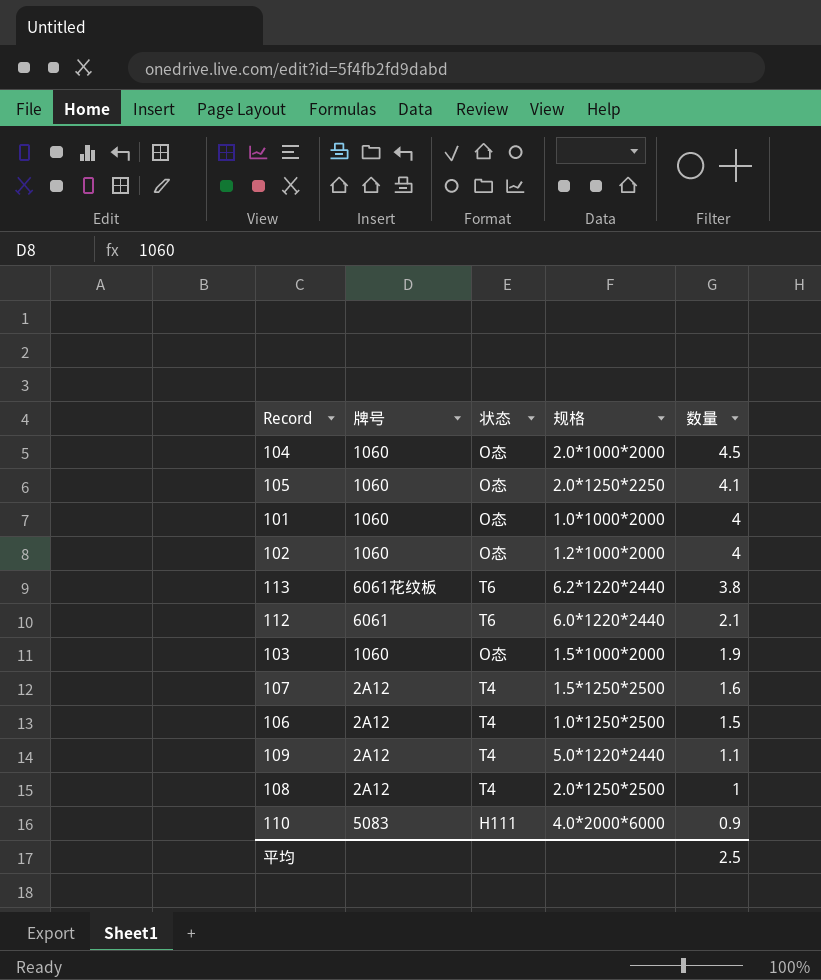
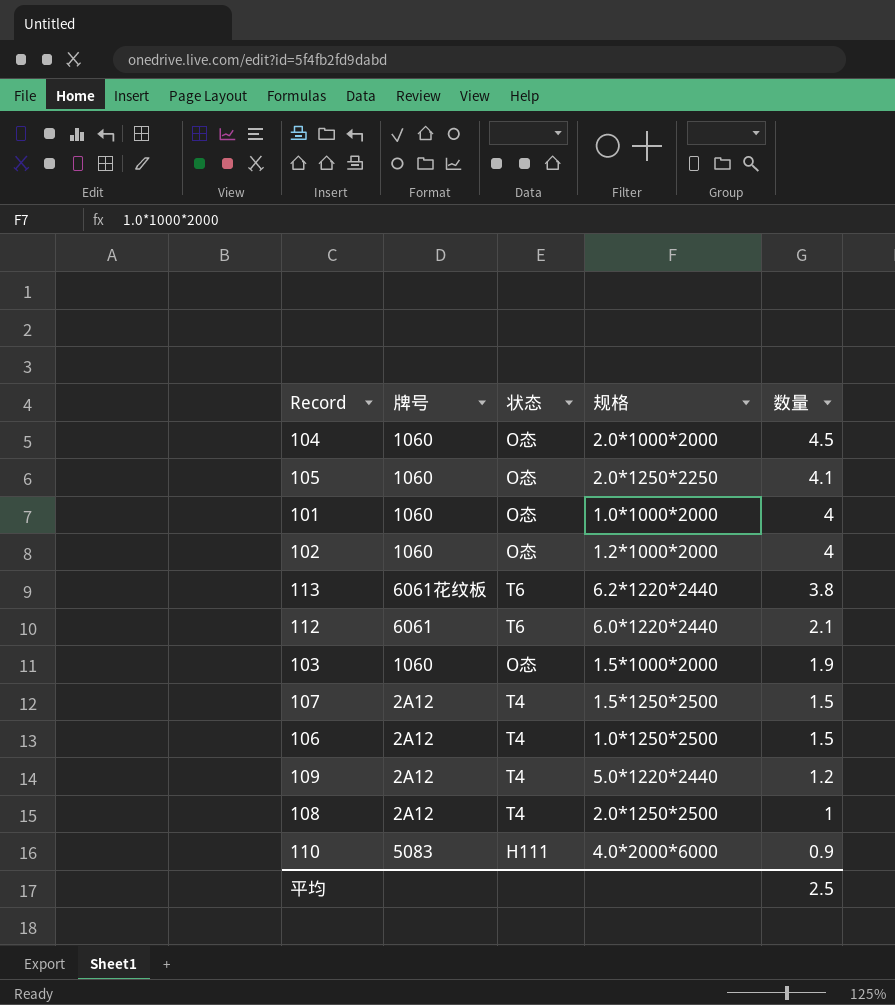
107 | 数量: 1.6 -> 1.5
109 | 数量: 1.1 -> 1.2

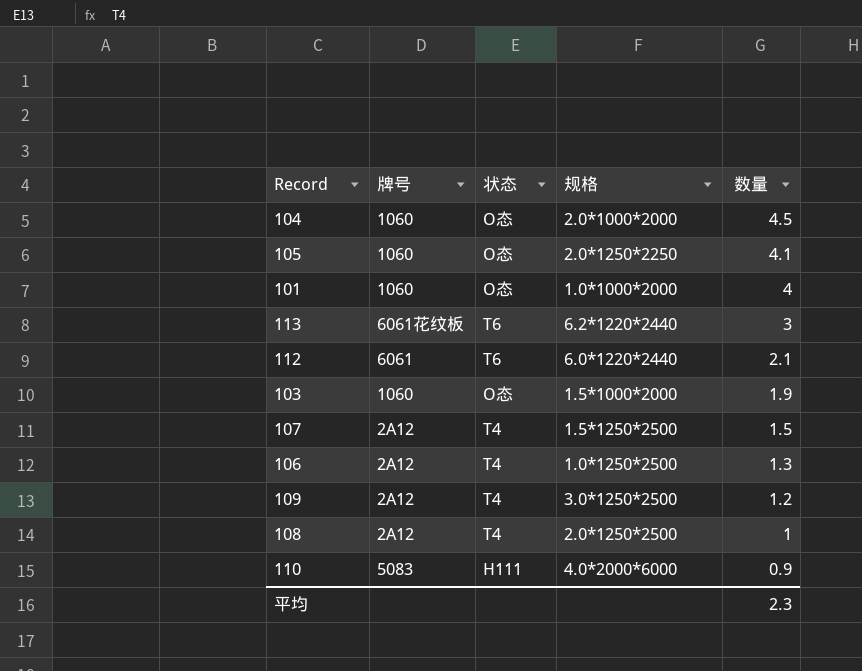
row 102: 1060 | O态 | 1.2*1000*2000 | 4 -> none
113 | 数量: 3.8 -> 3
106 | 数量: 1.5 -> 1.3
109 | 规格: 5.0*1220*2440 -> 3.0*1250*2500
平均 | 数量: 2.5 -> 2.3

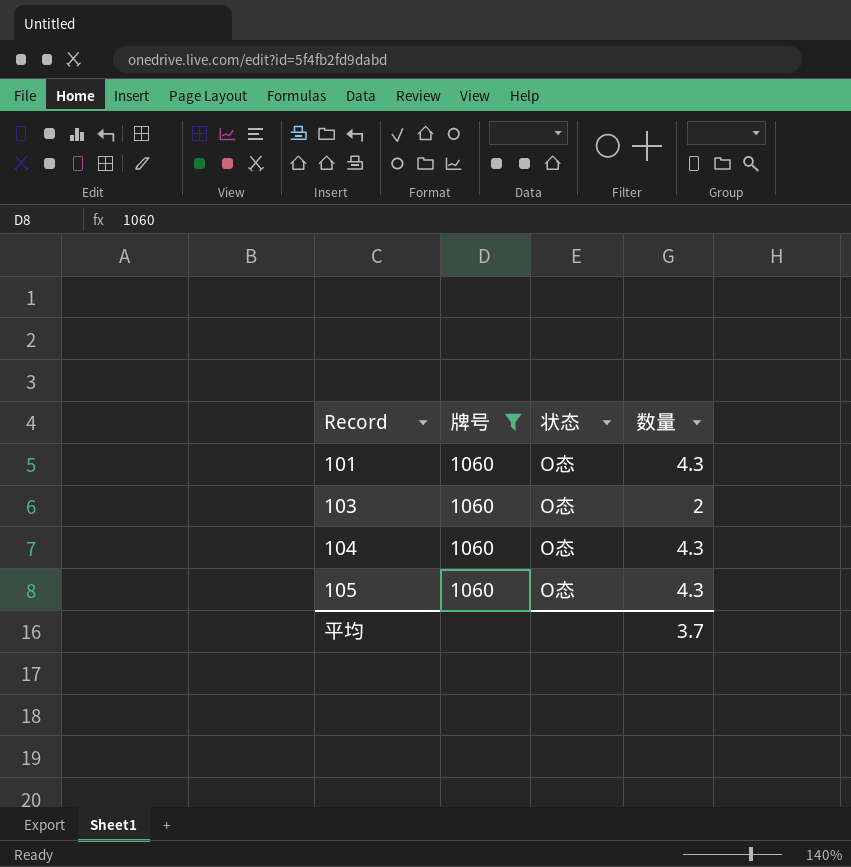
filter: none -> 牌号 = 1060
row order: 数量 descending -> Record ascending
column 规格 | position: 4 -> none
101 | 数量: 4 -> 4.3
103 | 数量: 1.9 -> 2
104 | 数量: 4.5 -> 4.3
105 | 数量: 4.1 -> 4.3
平均 | 数量: 2.3 -> 3.7

